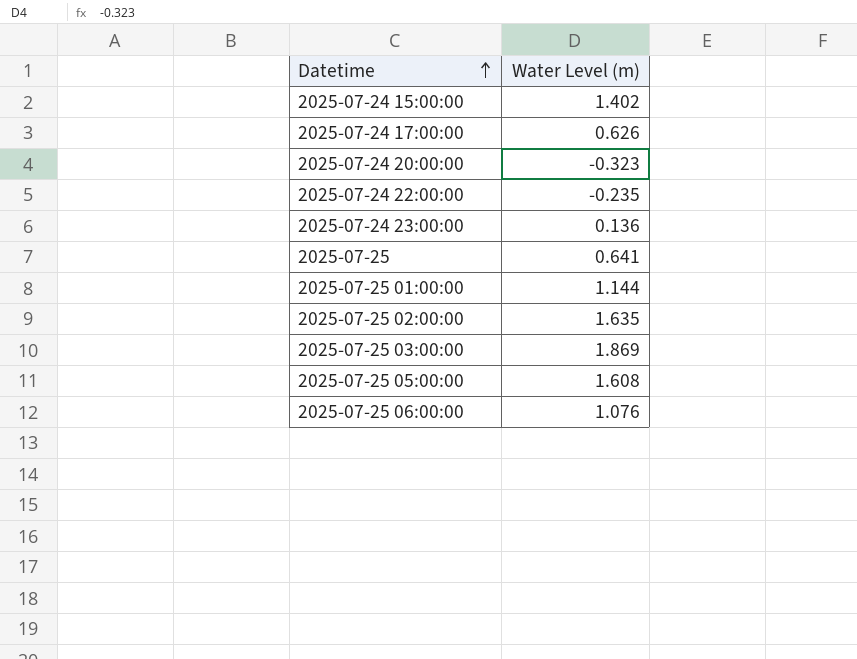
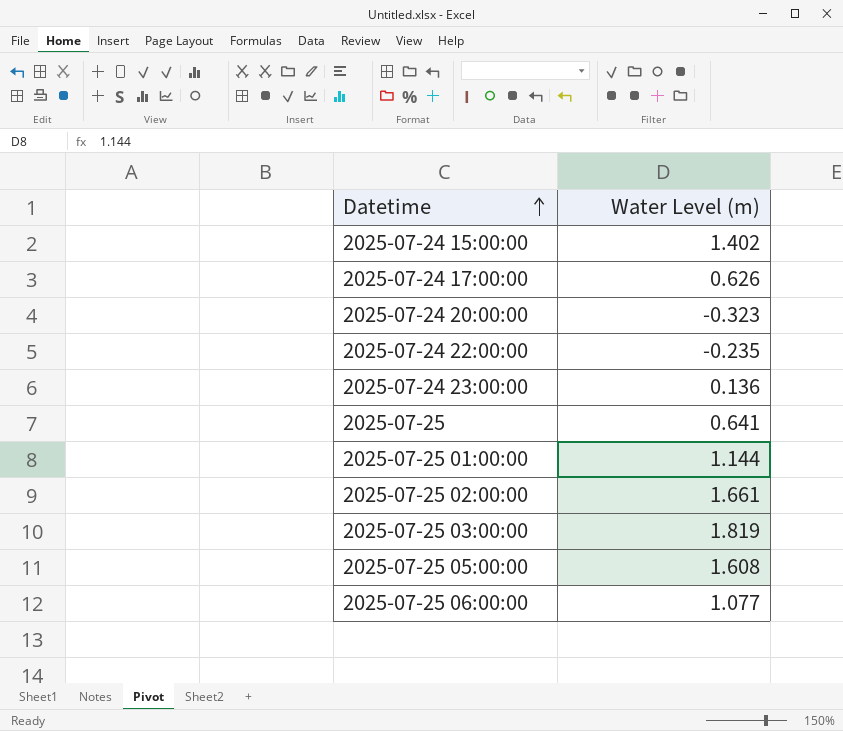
2025-07-25 02:00:00 | Water Level (m): 1.635 -> 1.661
2025-07-25 03:00:00 | Water Level (m): 1.869 -> 1.819
2025-07-25 06:00:00 | Water Level (m): 1.076 -> 1.077

